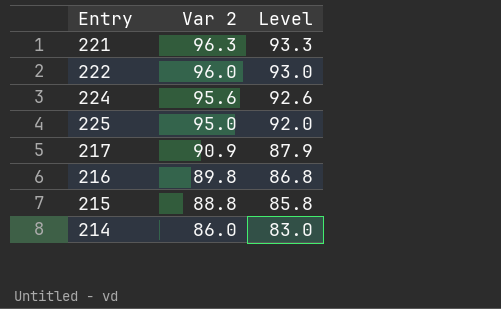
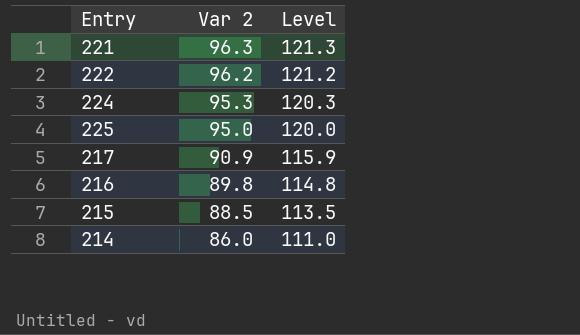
column Level | formula: [Var 2] - 3 -> [Var 2] + 25
222 | Var 2: 96.0 -> 96.2
224 | Var 2: 95.6 -> 95.3
215 | Var 2: 88.8 -> 88.5

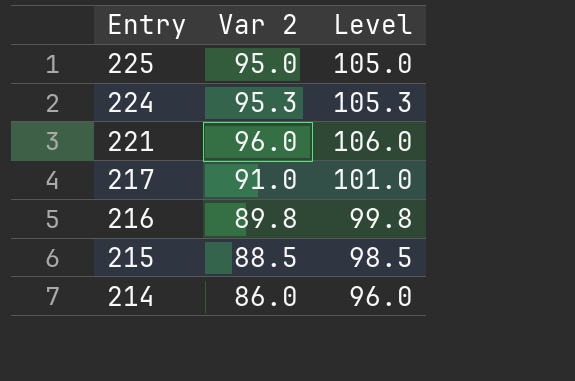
row order: Var 2 descending -> Entry descending
column Level | formula: [Var 2] + 25 -> [Var 2] + 10
row 222: 96.2 | 121.2 -> none
221 | Var 2: 96.3 -> 96.0
217 | Var 2: 90.9 -> 91.0

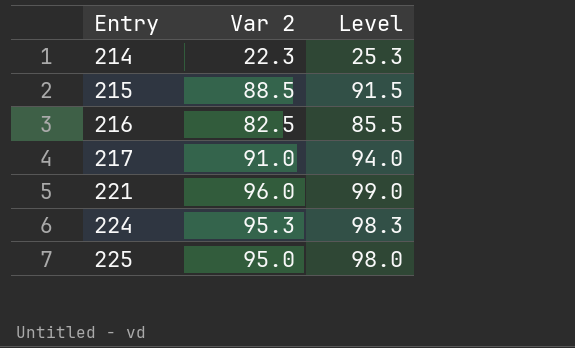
row order: Entry descending -> Entry ascending
column Level | formula: [Var 2] + 10 -> [Var 2] + 3
214 | Var 2: 86.0 -> 22.3
216 | Var 2: 89.8 -> 82.5

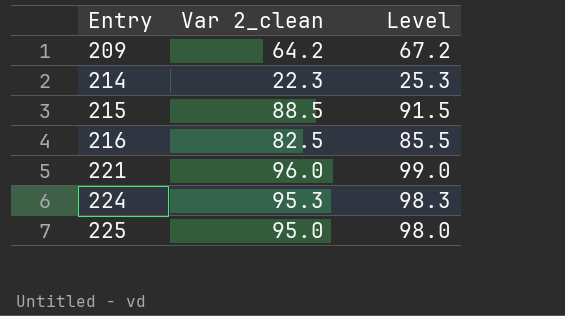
column name: Var 2 -> Var 2_clean
row 217: 91.0 | 94.0 -> none
row 209: none -> 64.2 | 67.2

